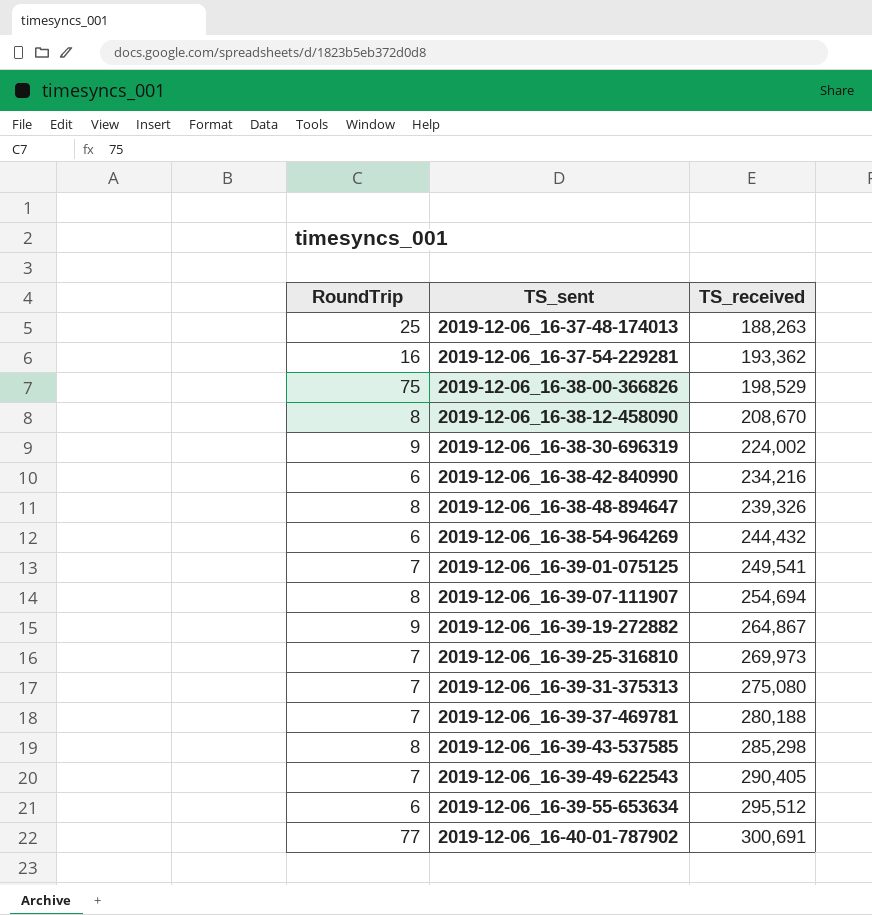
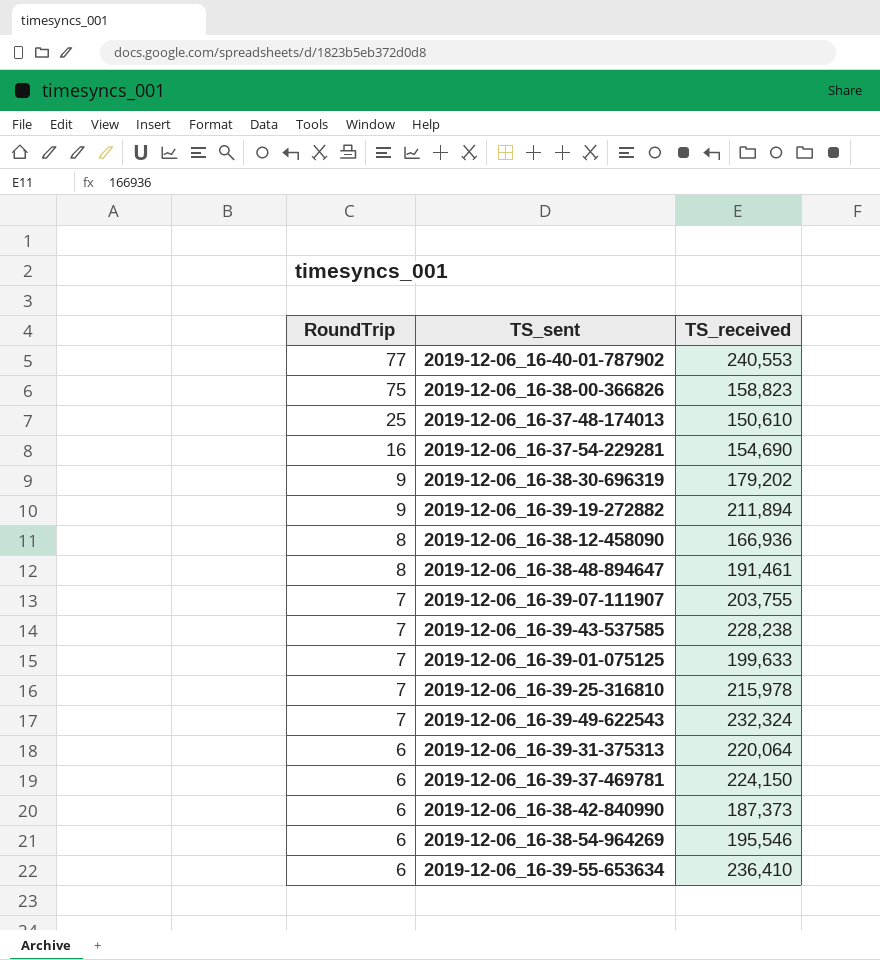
row order: TS_sent ascending -> RoundTrip descending
2019-12-06_16-40-01-787902 | TS_received: 300,691 -> 240,553
2019-12-06_16-38-00-366826 | TS_received: 198,529 -> 158,823
2019-12-06_16-37-48-174013 | TS_received: 188,263 -> 150,610
2019-12-06_16-37-54-229281 | TS_received: 193,362 -> 154,690
2019-12-06_16-38-30-696319 | TS_received: 224,002 -> 179,202
2019-12-06_16-39-19-272882 | TS_received: 264,867 -> 211,894
2019-12-06_16-38-12-458090 | TS_received: 208,670 -> 166,936
2019-12-06_16-38-48-894647 | TS_received: 239,326 -> 191,461
2019-12-06_16-39-07-111907 | RoundTrip: 8 -> 7
2019-12-06_16-39-07-111907 | TS_received: 254,694 -> 203,755
2019-12-06_16-39-43-537585 | RoundTrip: 8 -> 7
2019-12-06_16-39-43-537585 | TS_received: 285,298 -> 228,238
2019-12-06_16-39-01-075125 | TS_received: 249,541 -> 199,633
2019-12-06_16-39-25-316810 | TS_received: 269,973 -> 215,978
2019-12-06_16-39-49-622543 | TS_received: 290,405 -> 232,324
2019-12-06_16-39-31-375313 | RoundTrip: 7 -> 6
2019-12-06_16-39-31-375313 | TS_received: 275,080 -> 220,064
2019-12-06_16-39-37-469781 | RoundTrip: 7 -> 6
2019-12-06_16-39-37-469781 | TS_received: 280,188 -> 224,150
2019-12-06_16-38-42-840990 | TS_received: 234,216 -> 187,373
2019-12-06_16-38-54-964269 | TS_received: 244,432 -> 195,546
2019-12-06_16-39-55-653634 | TS_received: 295,512 -> 236,410

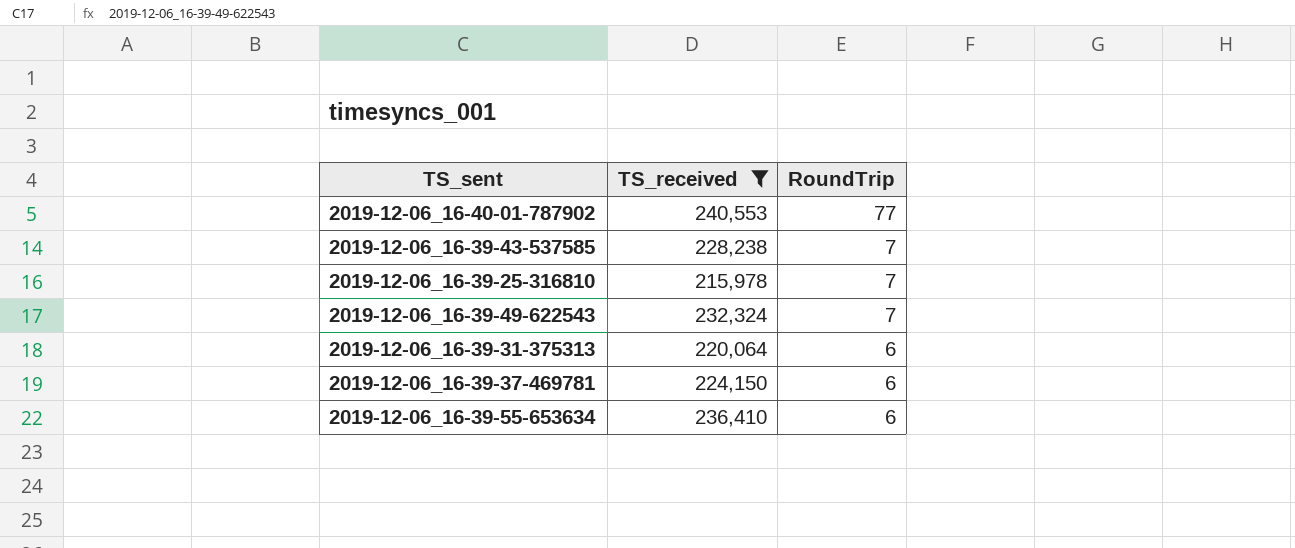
filter: none -> TS_received >= 215,978
column RoundTrip | position: 1 -> 3

